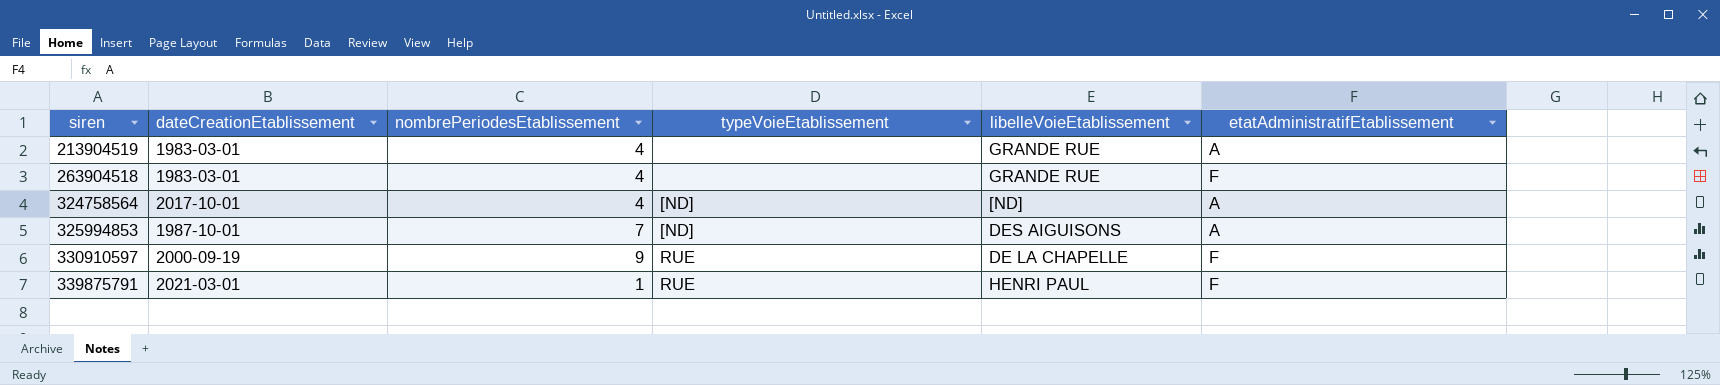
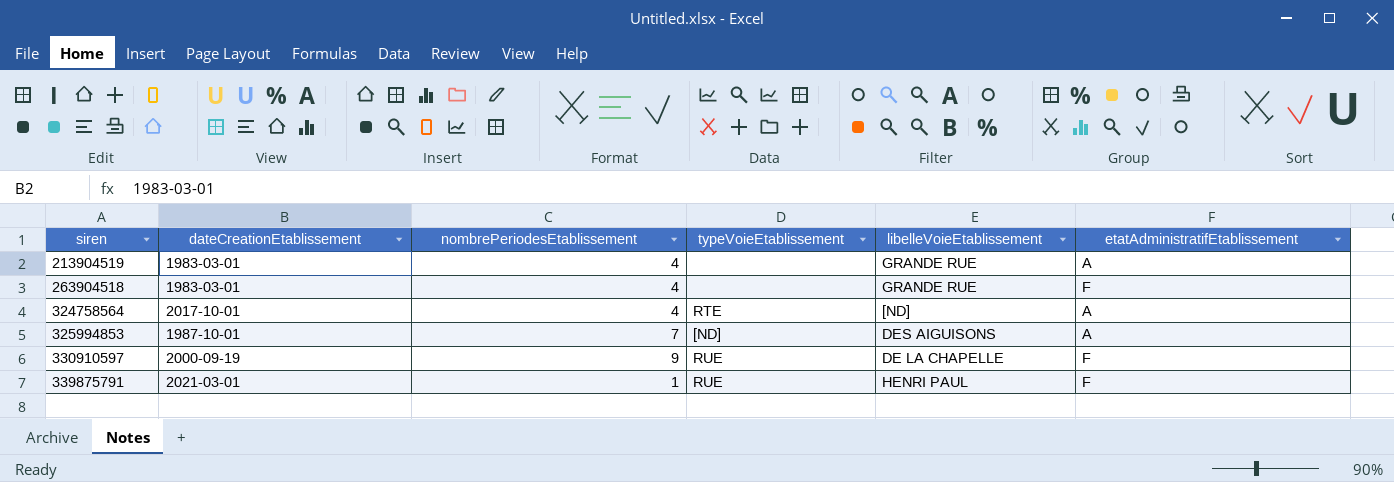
324758564 | typeVoieEtablissement: [ND] -> RTE

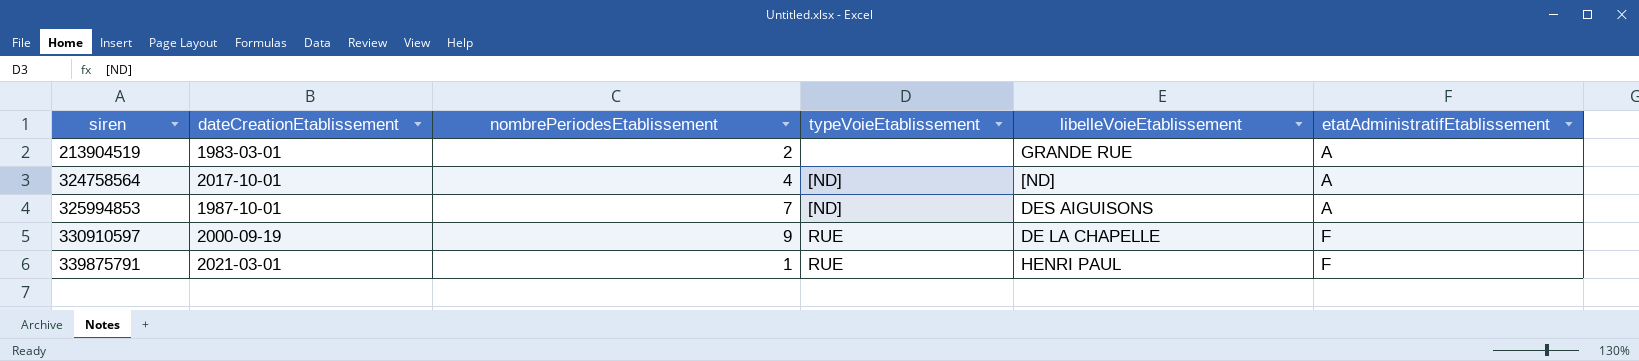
row 263904518: 1983-03-01 | 4 | none | GRANDE RUE | F -> none
213904519 | nombrePeriodesEtablissement: 4 -> 2
324758564 | typeVoieEtablissement: RTE -> [ND]

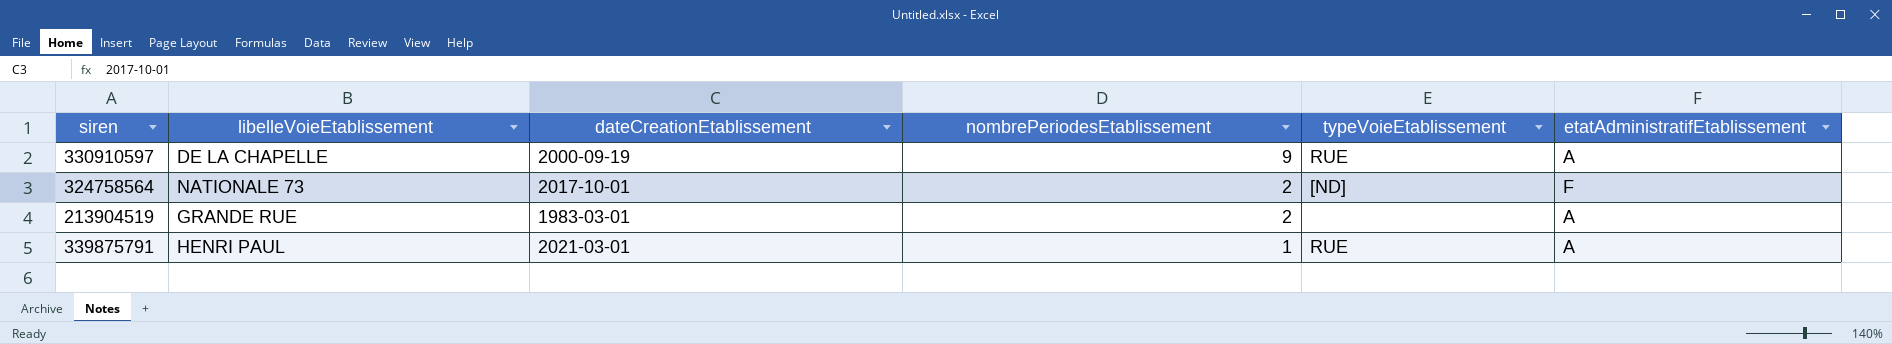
row order: siren ascending -> nombrePeriodesEtablissement descending
column libelleVoieEtablissement | position: 5 -> 2
row 325994853: 1987-10-01 | 7 | [ND] | DES AIGUISONS | A -> none
330910597 | etatAdministratifEtablissement: F -> A
324758564 | libelleVoieEtablissement: [ND] -> NATIONALE 73
324758564 | nombrePeriodesEtablissement: 4 -> 2
324758564 | etatAdministratifEtablissement: A -> F
339875791 | etatAdministratifEtablissement: F -> A

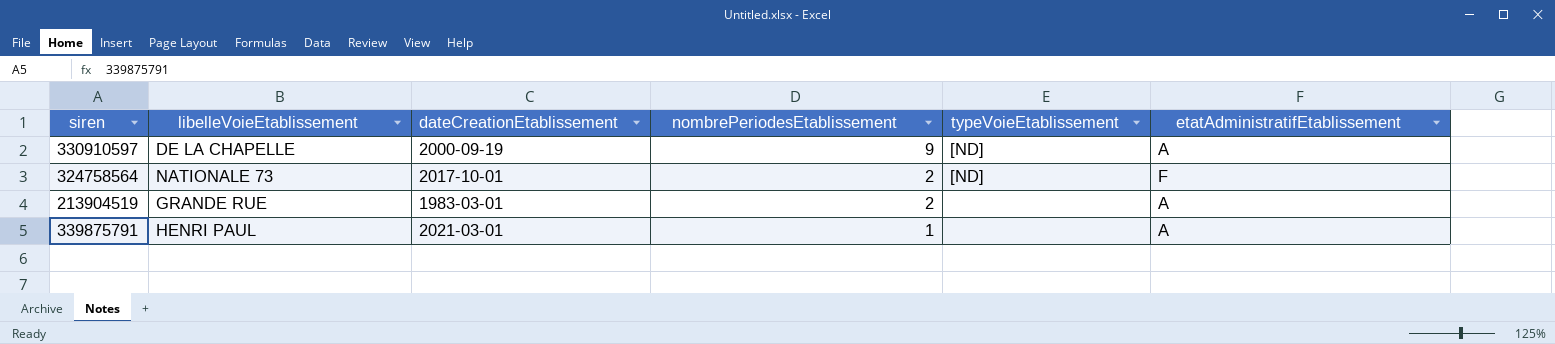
330910597 | typeVoieEtablissement: RUE -> [ND]
339875791 | typeVoieEtablissement: RUE -> none

